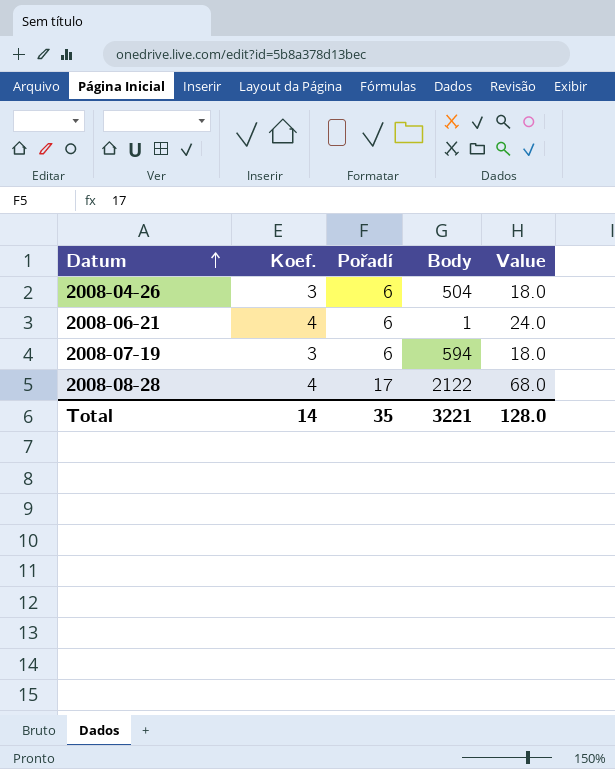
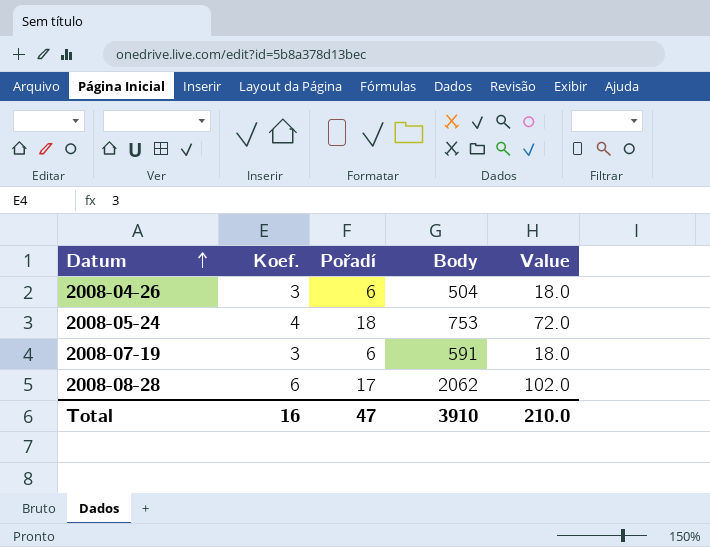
row 2008-06-21: 4 | 6 | 1 | 24.0 -> none
row 2008-05-24: none -> 4 | 18 | 753 | 72.0
2008-07-19 | Body: 594 -> 591
2008-08-28 | Koef.: 4 -> 6
2008-08-28 | Body: 2122 -> 2062
2008-08-28 | Value: 68.0 -> 102.0
Total | Koef.: 14 -> 16
Total | Pořadí: 35 -> 47
Total | Body: 3221 -> 3910
Total | Value: 128.0 -> 210.0

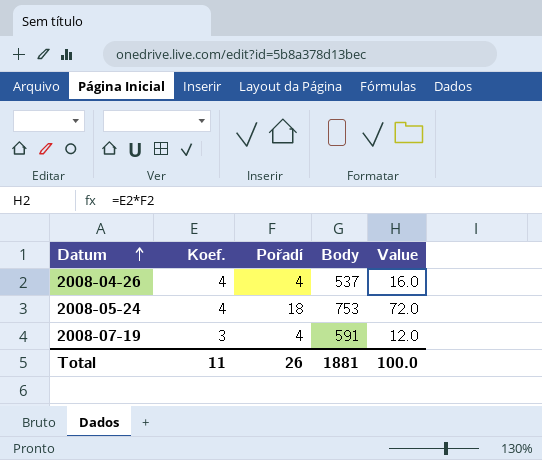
row 2008-08-28: 6 | 17 | 2062 | 102.0 -> none
2008-04-26 | Koef.: 3 -> 4
2008-04-26 | Pořadí: 6 -> 4
2008-04-26 | Body: 504 -> 537
2008-04-26 | Value: 18.0 -> 16.0
2008-07-19 | Pořadí: 6 -> 4
2008-07-19 | Value: 18.0 -> 12.0
Total | Koef.: 16 -> 11
Total | Pořadí: 47 -> 26
Total | Body: 3910 -> 1881
Total | Value: 210.0 -> 100.0

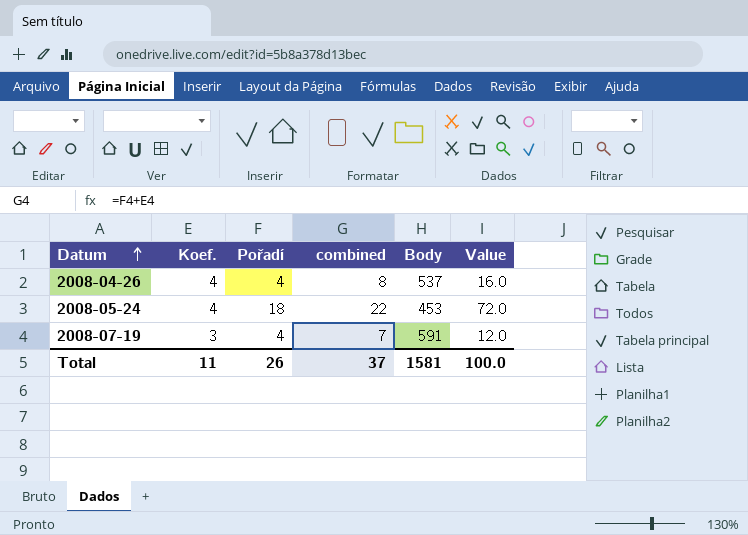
column combined | formula: none -> [Koef.] + [Pořadí]
2008-05-24 | Body: 753 -> 453
Total | Body: 1881 -> 1581

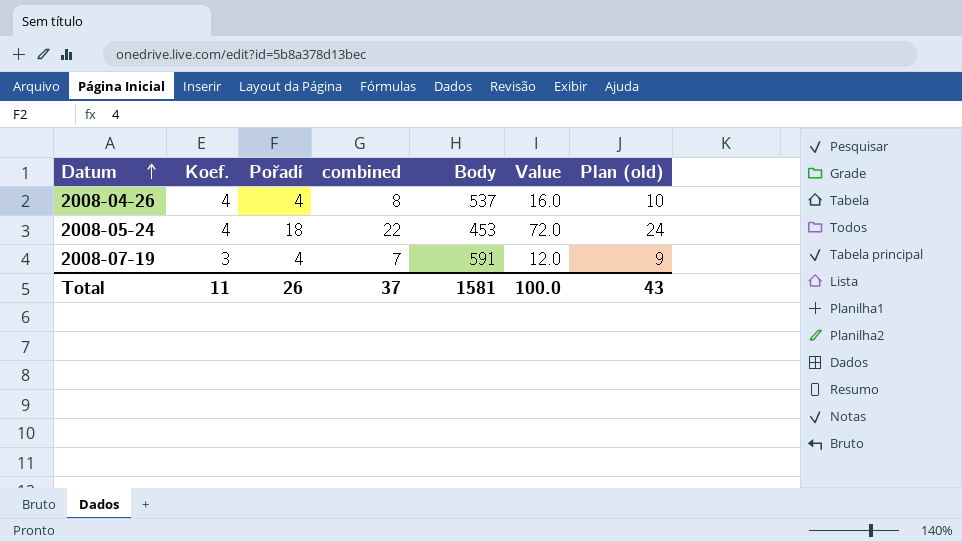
column Plan (old) | formula: none -> [combined] + 2

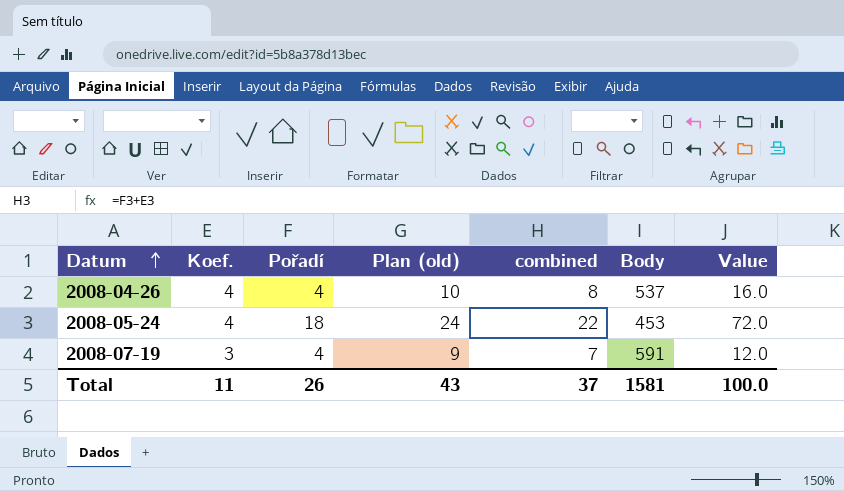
column Plan (old) | position: 7 -> 4

